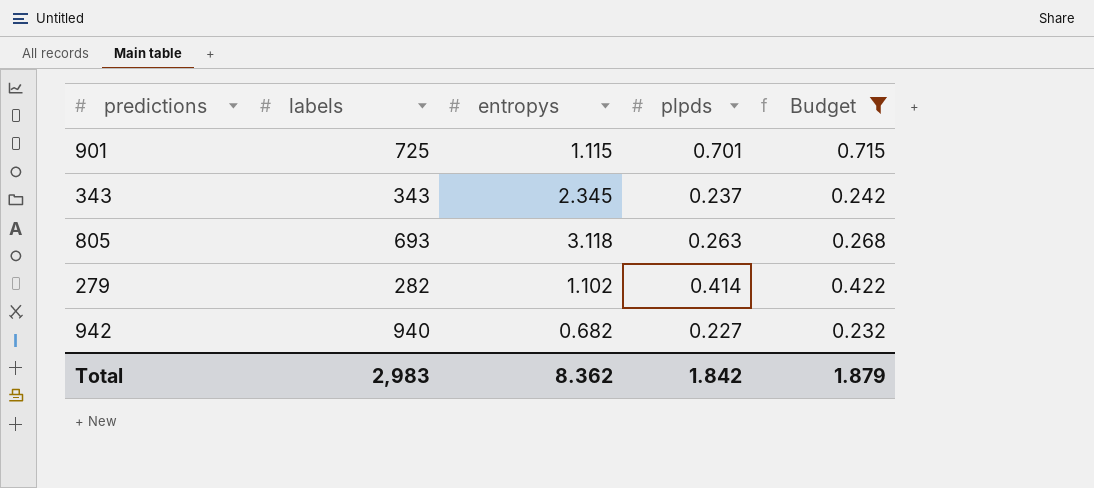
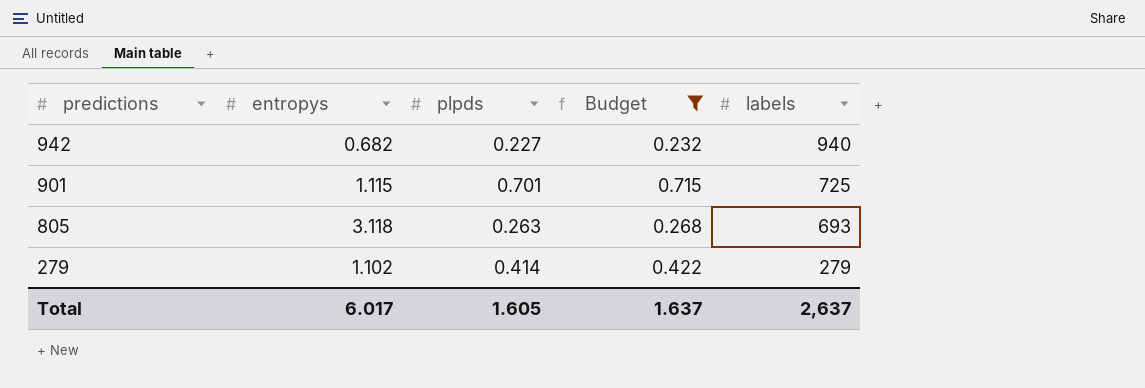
row order: none -> predictions descending
column labels | position: 2 -> 5
row 343: 343 | 2.345 | 0.237 | 0.242 -> none
279 | labels: 282 -> 279
Total | entropys: 8.362 -> 6.017
Total | plpds: 1.842 -> 1.605
Total | Budget: 1.879 -> 1.637
Total | labels: 2,983 -> 2,637

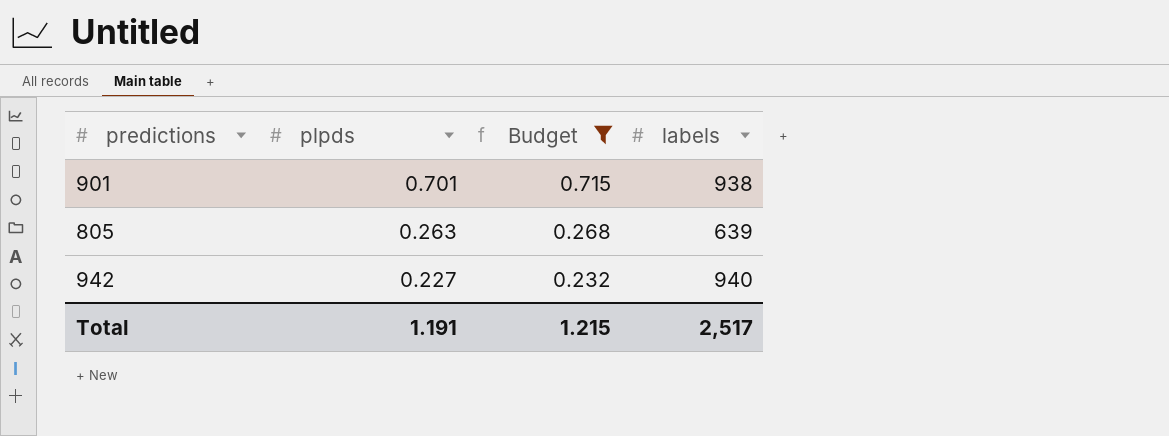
row order: predictions descending -> plpds descending
column entropys | position: 2 -> none
row 279: 1.102 | 0.414 | 0.422 | 279 -> none
901 | labels: 725 -> 938
805 | labels: 693 -> 639
Total | plpds: 1.605 -> 1.191
Total | Budget: 1.637 -> 1.215
Total | labels: 2,637 -> 2,517

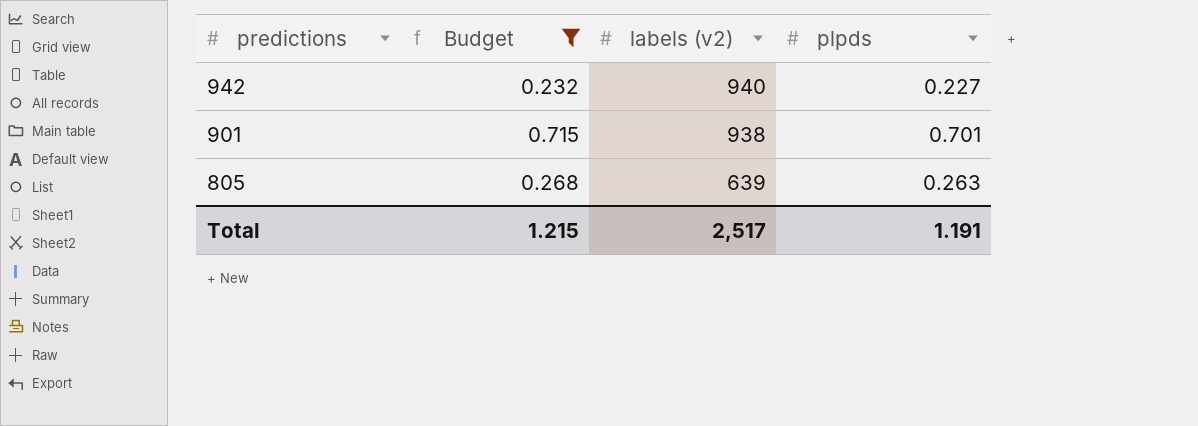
row order: plpds descending -> predictions descending
column name: labels -> labels (v2)
column plpds | position: 2 -> 4

